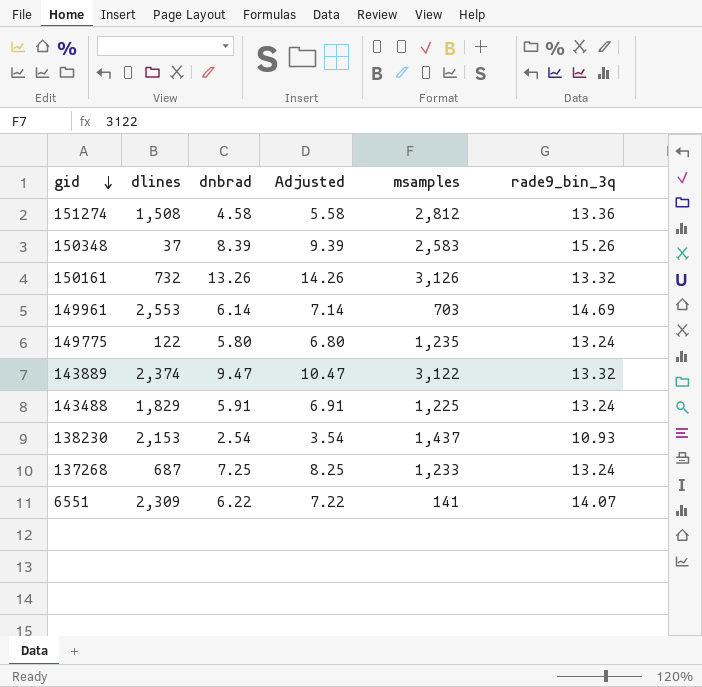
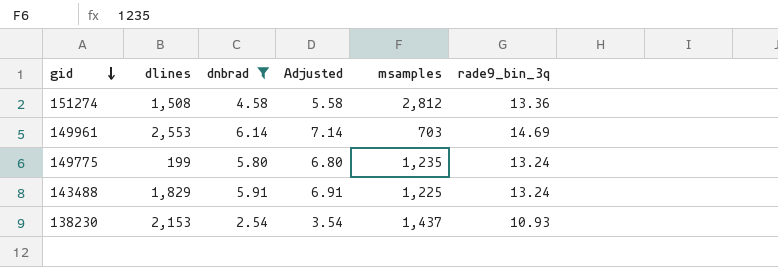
filter: none -> dnbrad <= 6.14
149775 | dlines: 122 -> 199

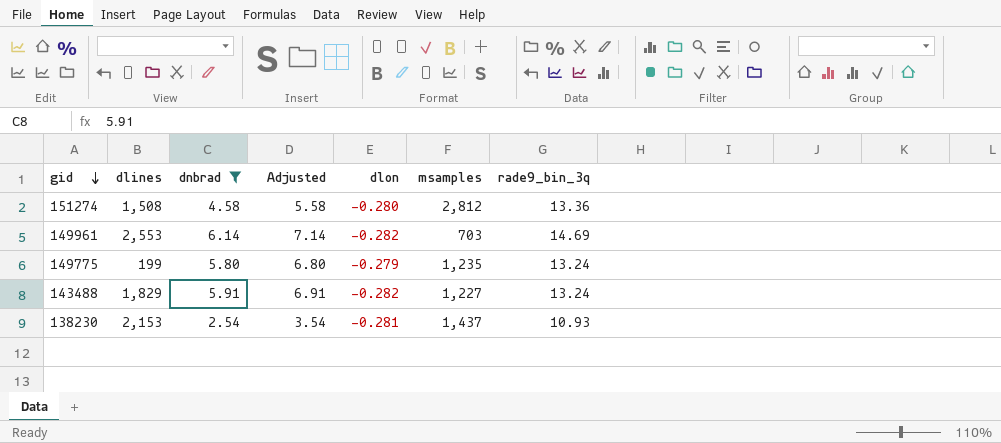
column dlon | position: none -> 5
143488 | msamples: 1,225 -> 1,227

